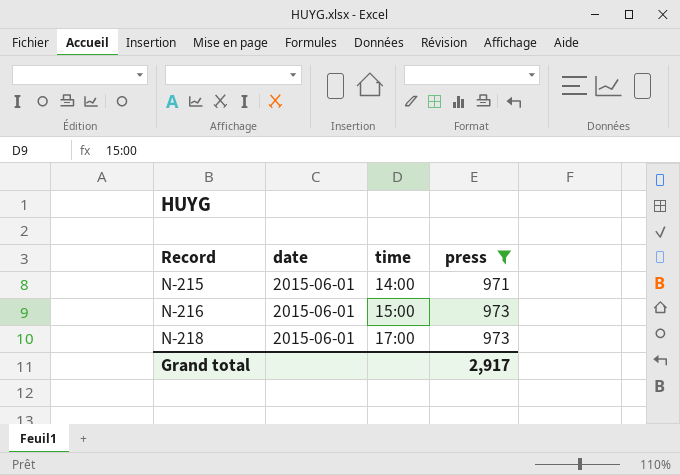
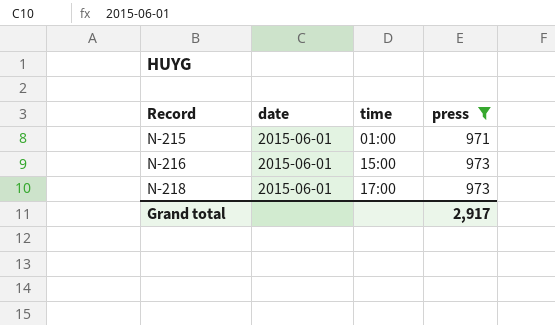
N-215 | time: 14:00 -> 01:00

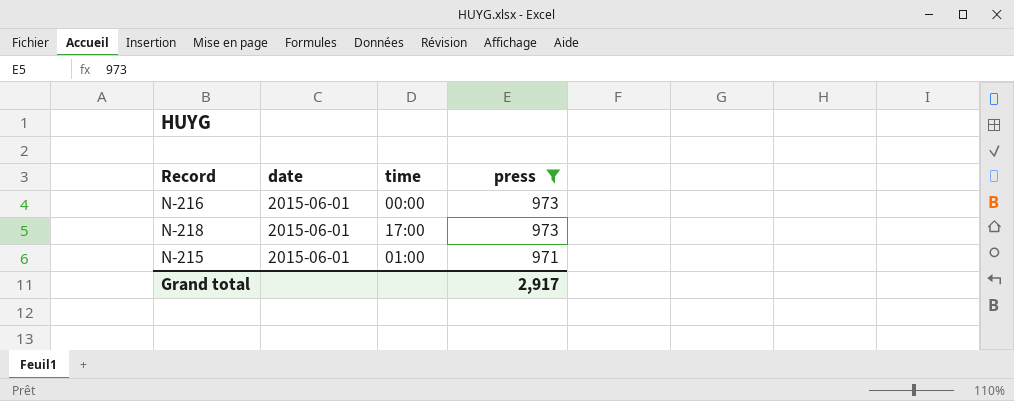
row order: Record ascending -> press descending
N-216 | time: 15:00 -> 00:00

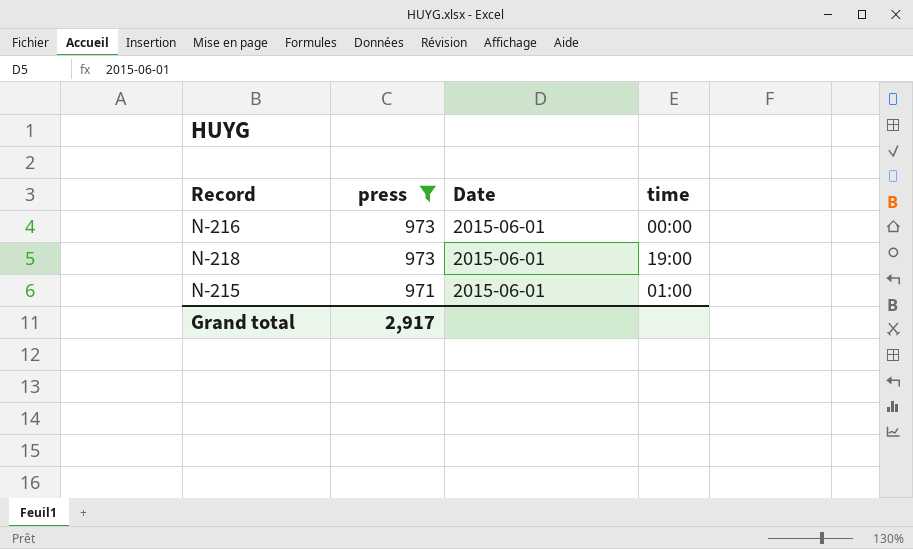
column press | position: 4 -> 2
column name: date -> Date
N-218 | time: 17:00 -> 19:00

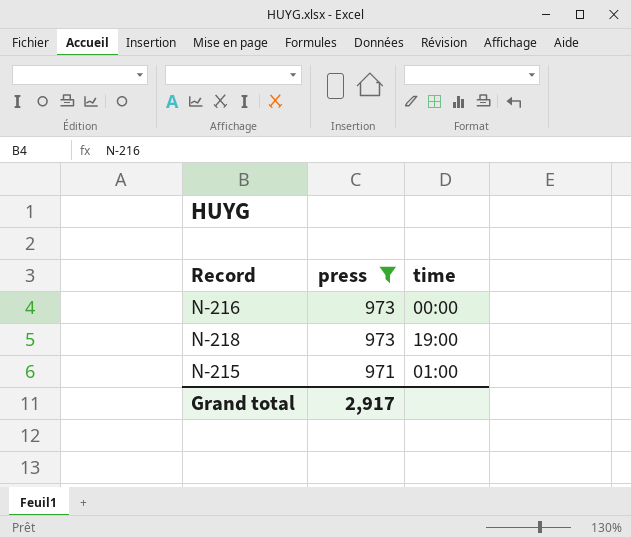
column Date | position: 3 -> none

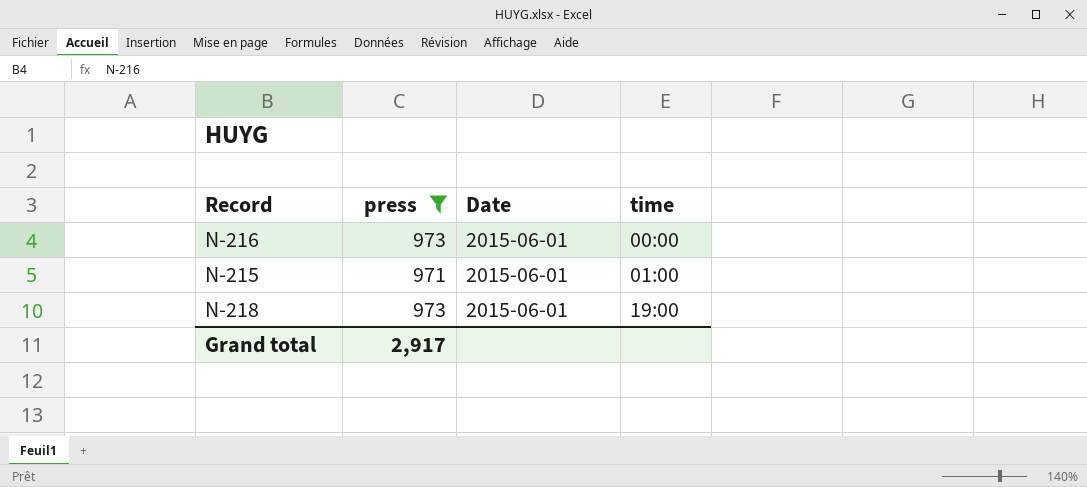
row order: press descending -> time ascending
column Date | position: none -> 3

